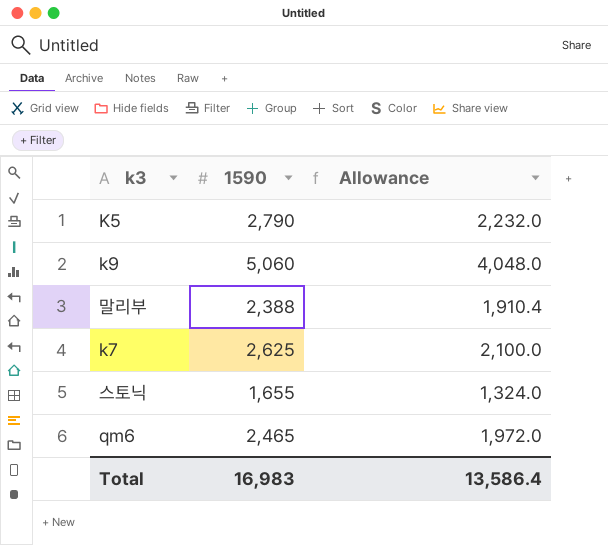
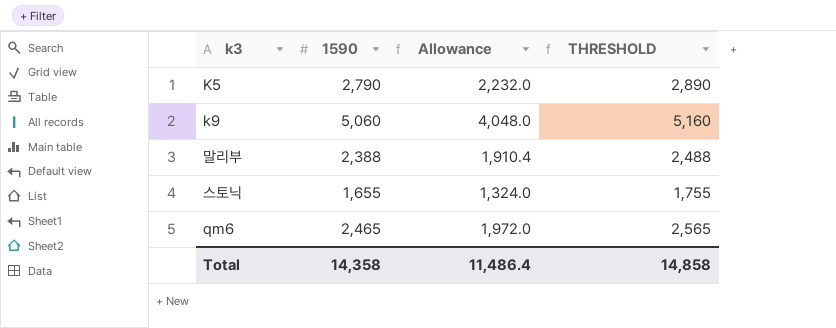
column THRESHOLD | formula: none -> [1590] + 100
row k7: 2,625 | 2,100.0 -> none
Total | 1590: 16,983 -> 14,358
Total | Allowance: 13,586.4 -> 11,486.4

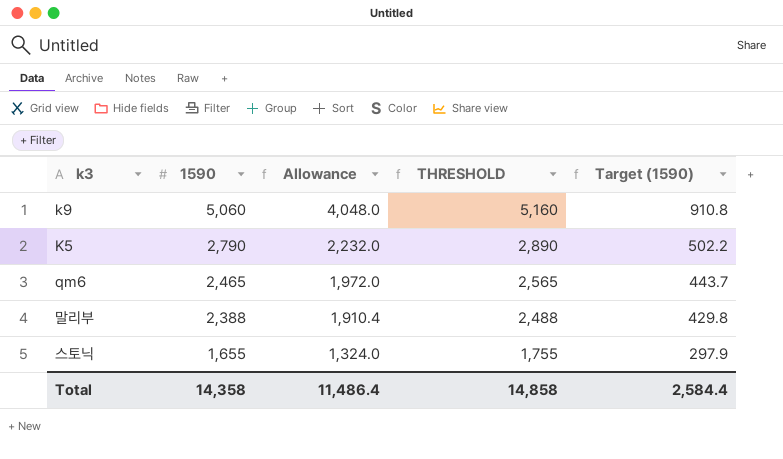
row order: none -> 1590 descending
column Target (1590) | formula: none -> [1590] * 0.18

